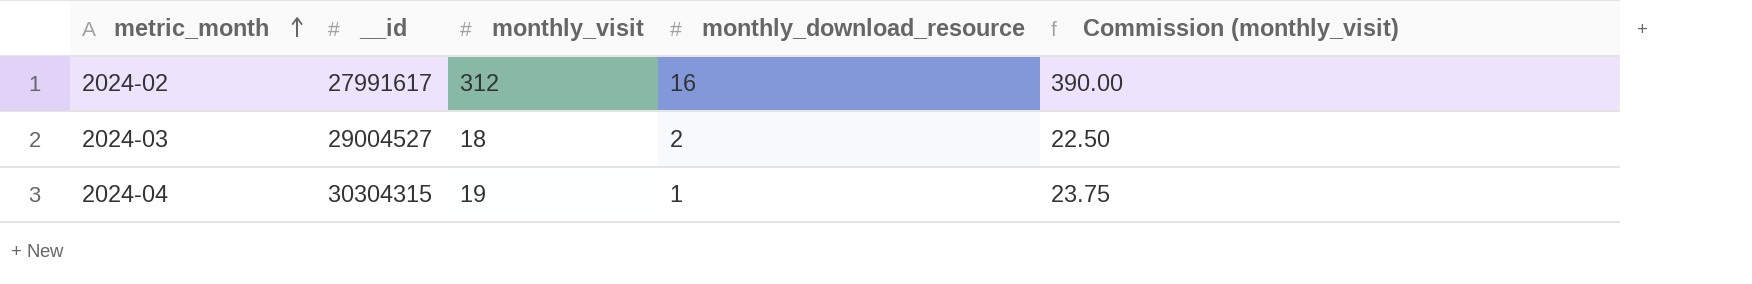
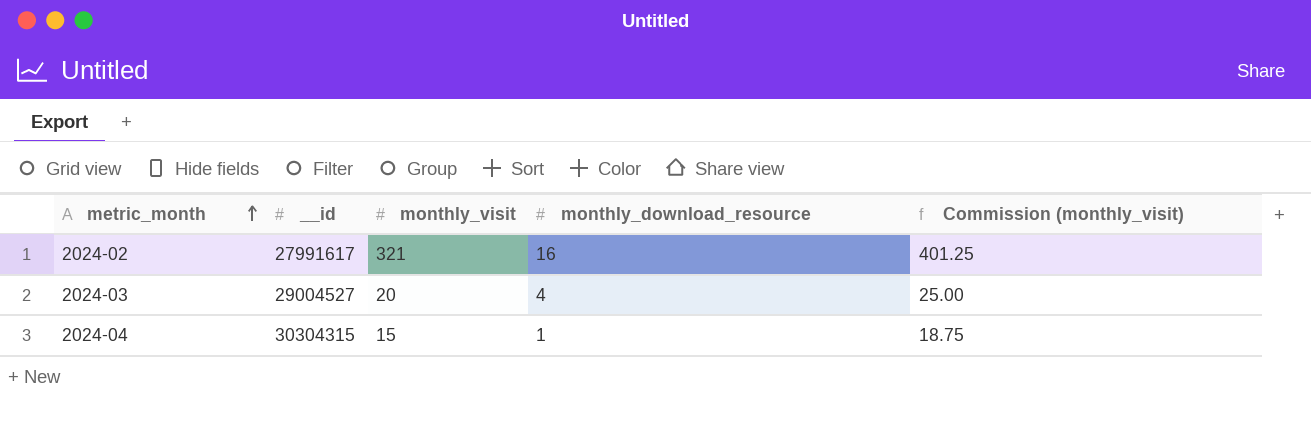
2024-02 | monthly_visit: 312 -> 321
2024-02 | Commission (monthly_visit): 390.00 -> 401.25
2024-03 | monthly_visit: 18 -> 20
2024-03 | monthly_download_resource: 2 -> 4
2024-03 | Commission (monthly_visit): 22.50 -> 25.00
2024-04 | monthly_visit: 19 -> 15
2024-04 | Commission (monthly_visit): 23.75 -> 18.75

